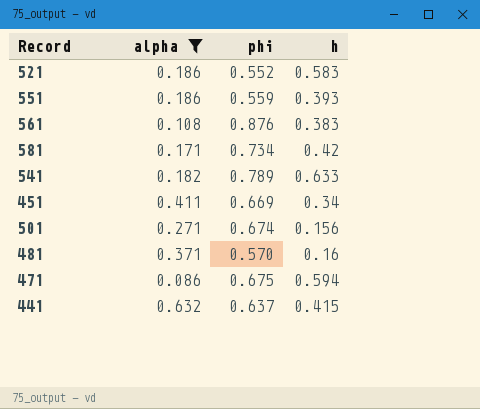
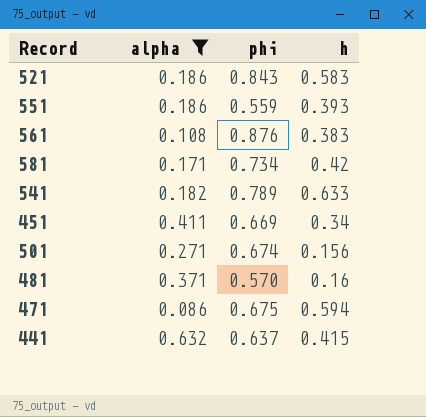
521 | phi: 0.552 -> 0.843

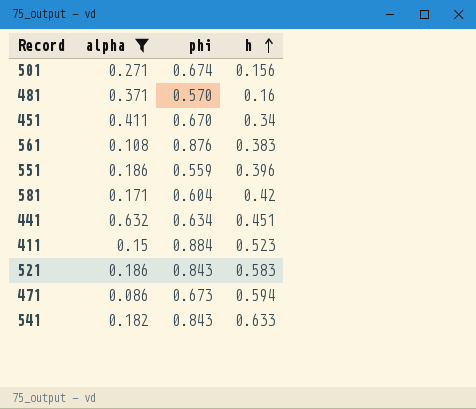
row order: none -> h ascending
451 | phi: 0.669 -> 0.670
551 | h: 0.393 -> 0.396
581 | phi: 0.734 -> 0.604
441 | phi: 0.637 -> 0.634
441 | h: 0.415 -> 0.451
row 411: none -> 0.15 | 0.884 | 0.523
471 | phi: 0.675 -> 0.673
541 | phi: 0.789 -> 0.843

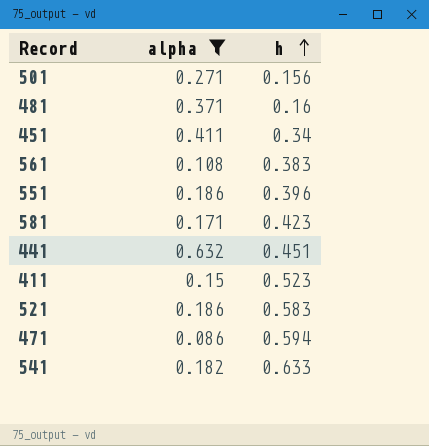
column phi | position: 3 -> none
581 | h: 0.42 -> 0.423

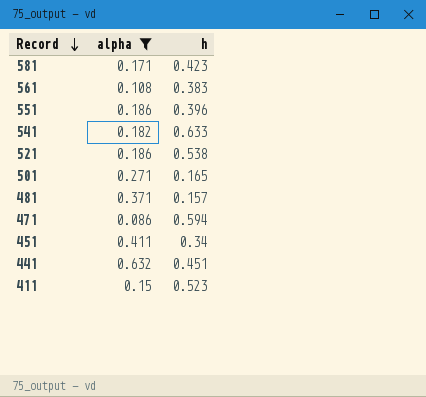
row order: h ascending -> Record descending
521 | h: 0.583 -> 0.538
501 | h: 0.156 -> 0.165
481 | h: 0.16 -> 0.157

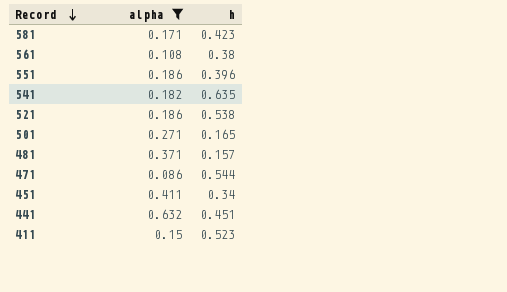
561 | h: 0.383 -> 0.38
541 | h: 0.633 -> 0.635
471 | h: 0.594 -> 0.544

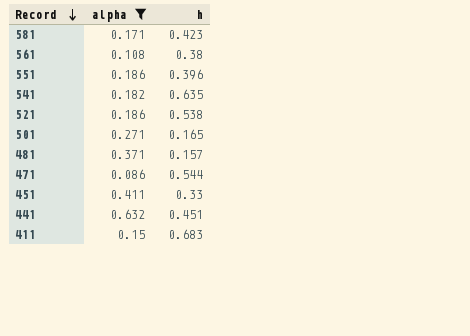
451 | h: 0.34 -> 0.33
411 | h: 0.523 -> 0.683

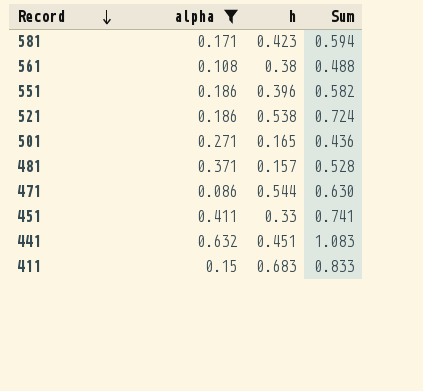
column Sum | formula: none -> [alpha] + [h]
row 541: 0.182 | 0.635 -> none

